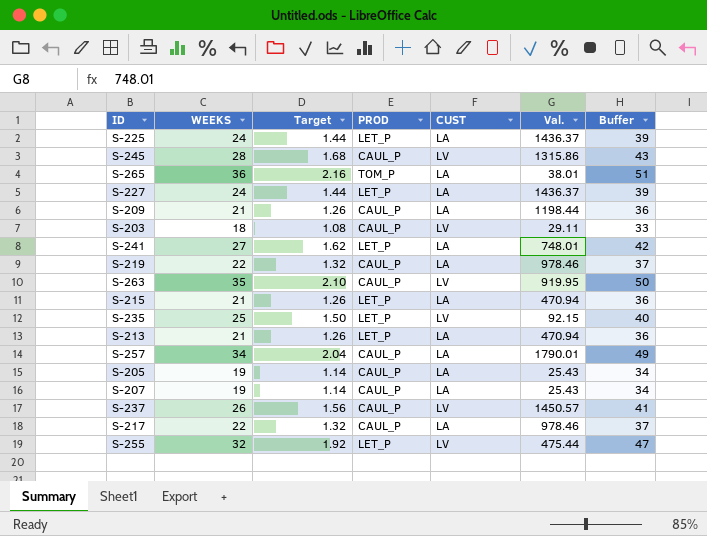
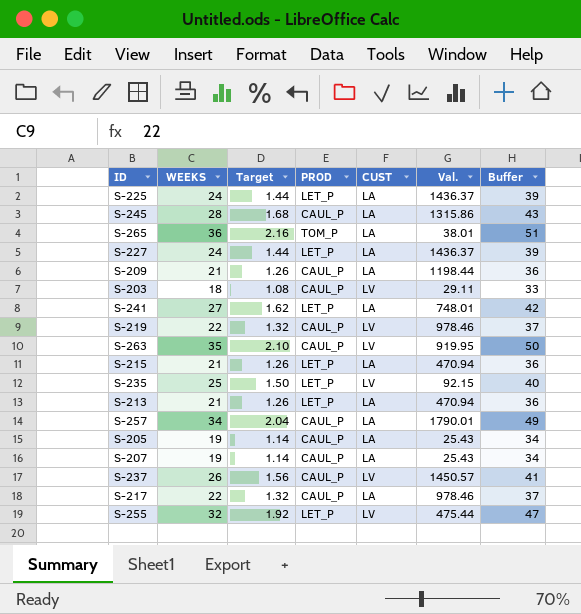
S-245 | CUST: LV -> LA
S-219 | CUST: LA -> LV

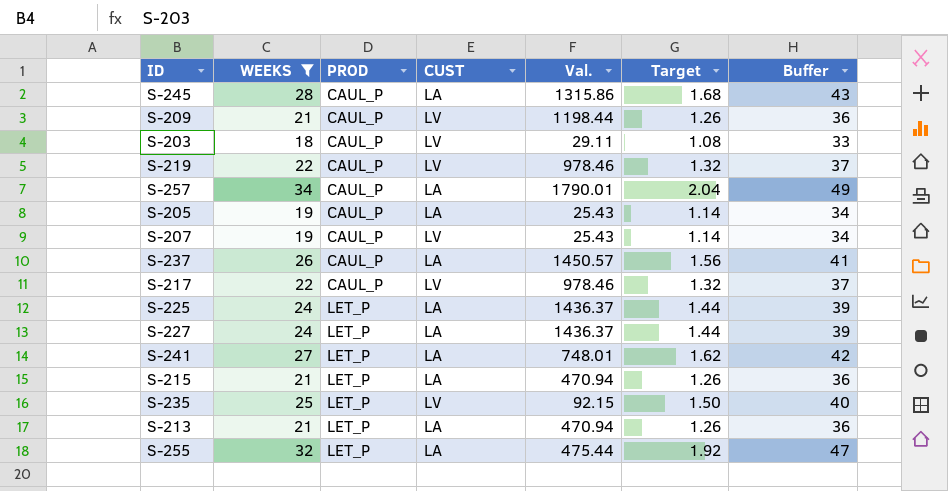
filter: none -> WEEKS <= 34
row order: none -> PROD ascending
column Target | position: 3 -> 6
S-209 | CUST: LA -> LV
S-207 | CUST: LA -> LV
S-237 | CUST: LV -> LA
S-217 | CUST: LA -> LV
S-255 | CUST: LV -> LA

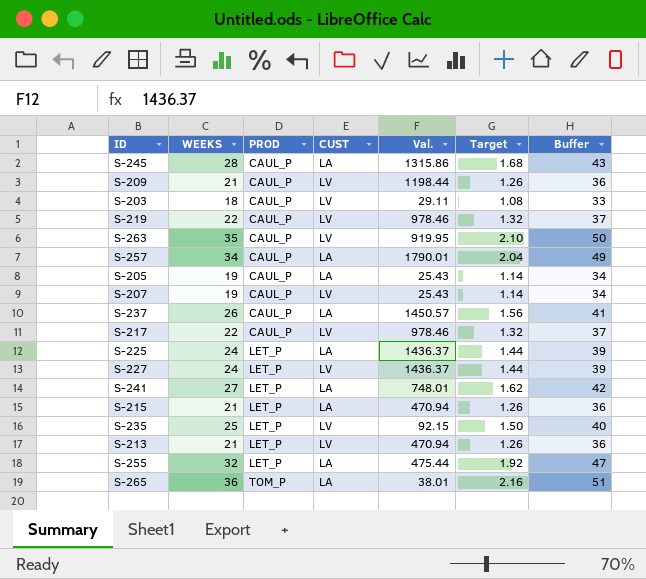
filter: WEEKS <= 34 -> none
S-227 | CUST: LA -> LV
S-213 | CUST: LA -> LV

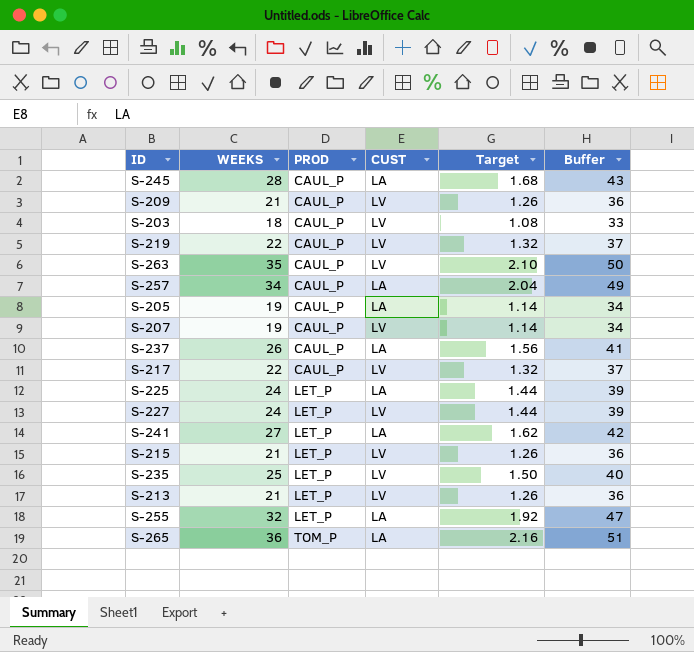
column Val. | position: 5 -> none
S-215 | CUST: LA -> LV

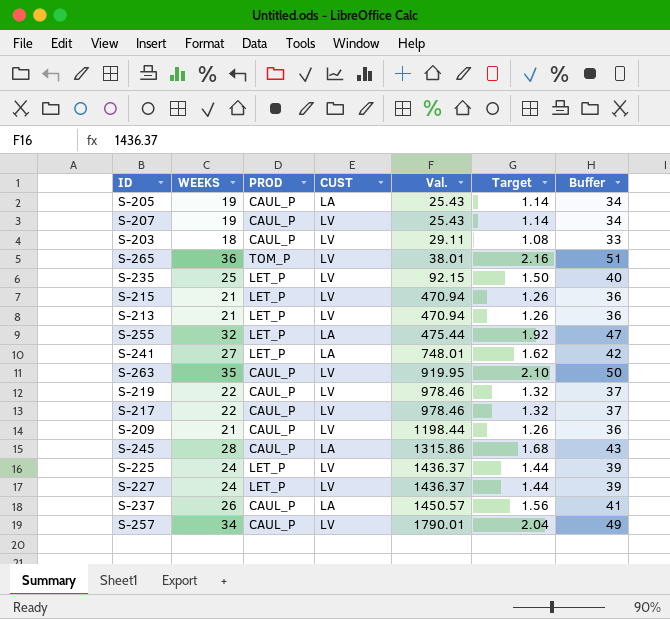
row order: PROD ascending -> Val. ascending
column Val. | position: none -> 5
S-265 | CUST: LA -> LV
S-225 | CUST: LA -> LV
S-257 | CUST: LA -> LV

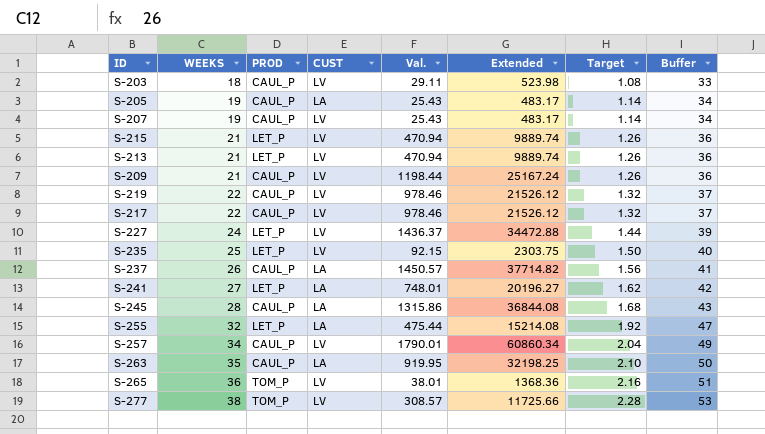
row order: Val. ascending -> WEEKS ascending
column Extended | formula: none -> [WEEKS] * [Val.]
row S-225: 24 | LET_P | LV | 1436.37 | 1.44 | 39 -> none
S-263 | CUST: LV -> LA
row S-277: none -> 38 | TOM_P | LV | 308.57 | 11725.66 | 2.28 | 53

